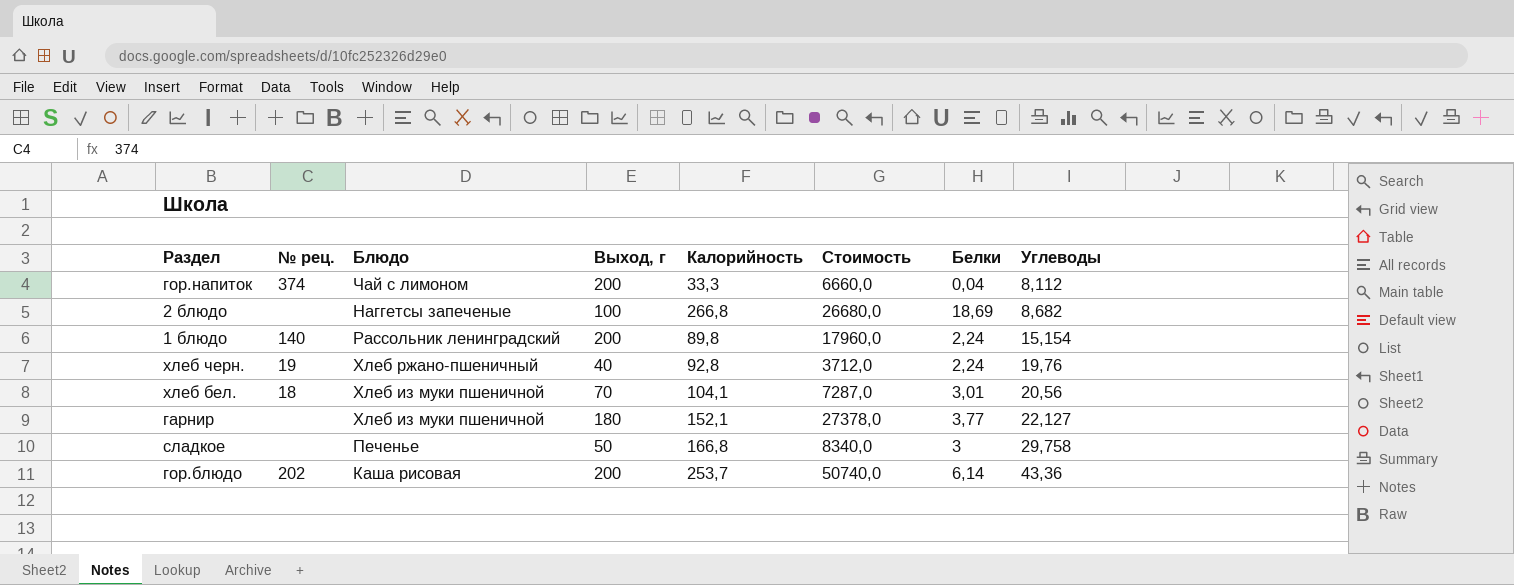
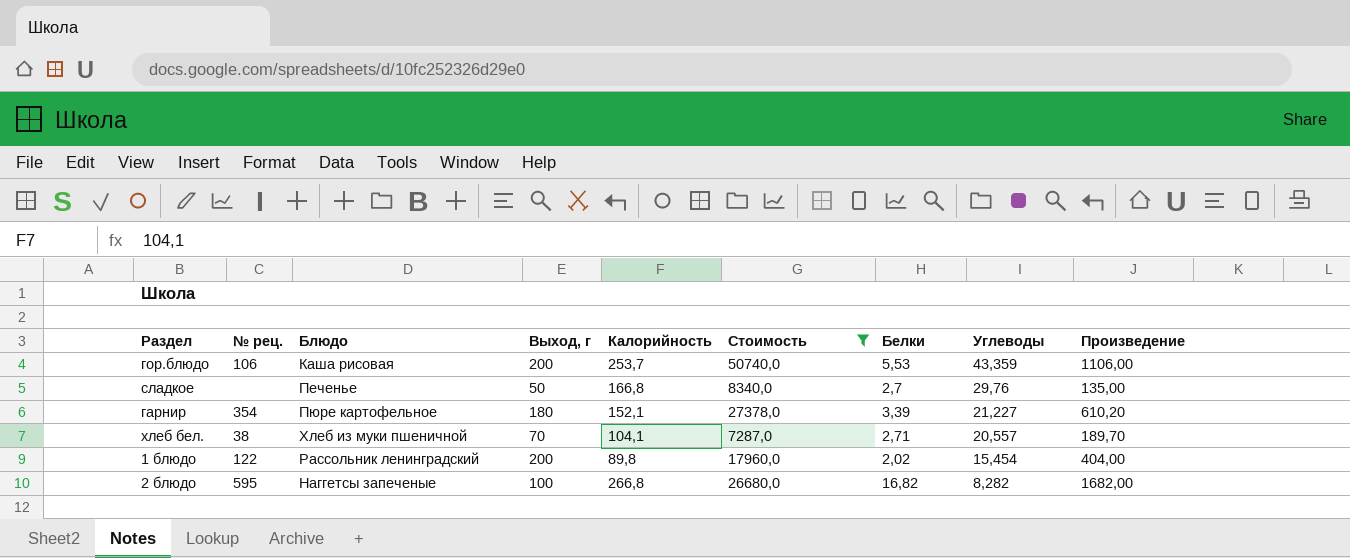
filter: none -> Стоимость >= 7287,0
row order: Углеводы ascending -> Углеводы descending
column Произведение | formula: none -> [Выход, г] * [Белки]
гор.блюдо | № рец.: 202 -> 106
гор.блюдо | Белки: 6,14 -> 5,53
гор.блюдо | Углеводы: 43,36 -> 43,359
сладкое | Белки: 3 -> 2,7
сладкое | Углеводы: 29,758 -> 29,76
гарнир | № рец.: none -> 354
гарнир | Блюдо: Хлеб из муки пшеничной -> Пюре картофельное
гарнир | Белки: 3,77 -> 3,39
гарнир | Углеводы: 22,127 -> 21,227
хлеб бел. | № рец.: 18 -> 38
хлеб бел. | Белки: 3,01 -> 2,71
хлеб бел. | Углеводы: 20,56 -> 20,557
1 блюдо | № рец.: 140 -> 122
1 блюдо | Белки: 2,24 -> 2,02
1 блюдо | Углеводы: 15,154 -> 15,454
2 блюдо | № рец.: none -> 595
2 блюдо | Белки: 18,69 -> 16,82
2 блюдо | Углеводы: 8,682 -> 8,282

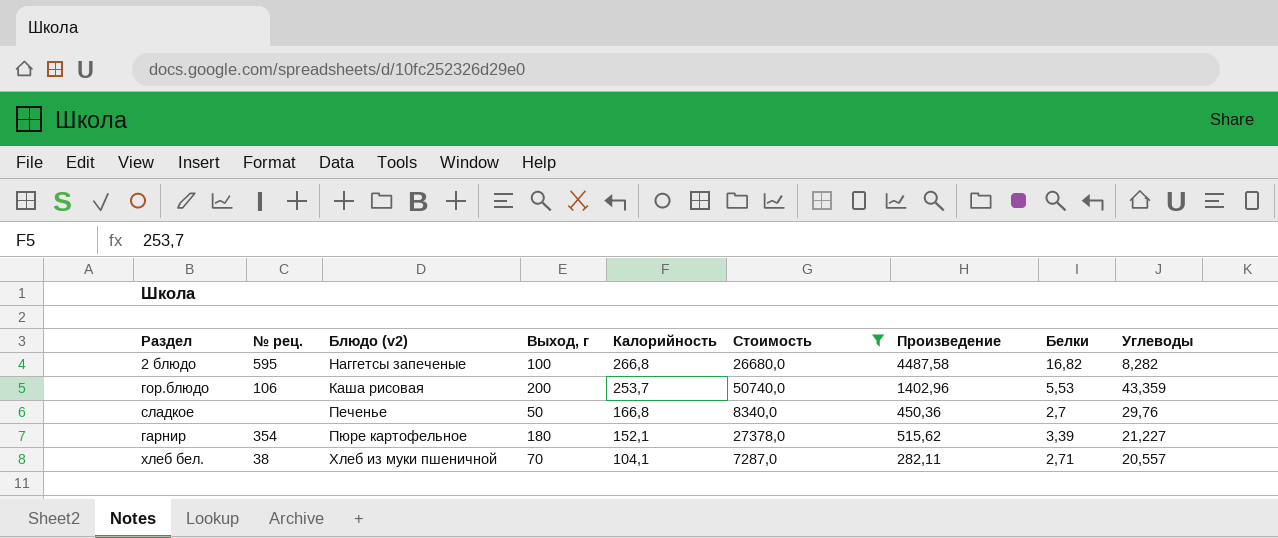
row order: Углеводы descending -> Калорийность descending
column name: Блюдо -> Блюдо (v2)
column Произведение | formula: [Выход, г] * [Белки] -> [Калорийность] * [Белки]
column Произведение | position: 9 -> 7
row 1 блюдо: 122 | Рассольник ленинградский | 200 | 89,8 | 17960,0 | 2,02 | 15,454 | 404,00 -> none

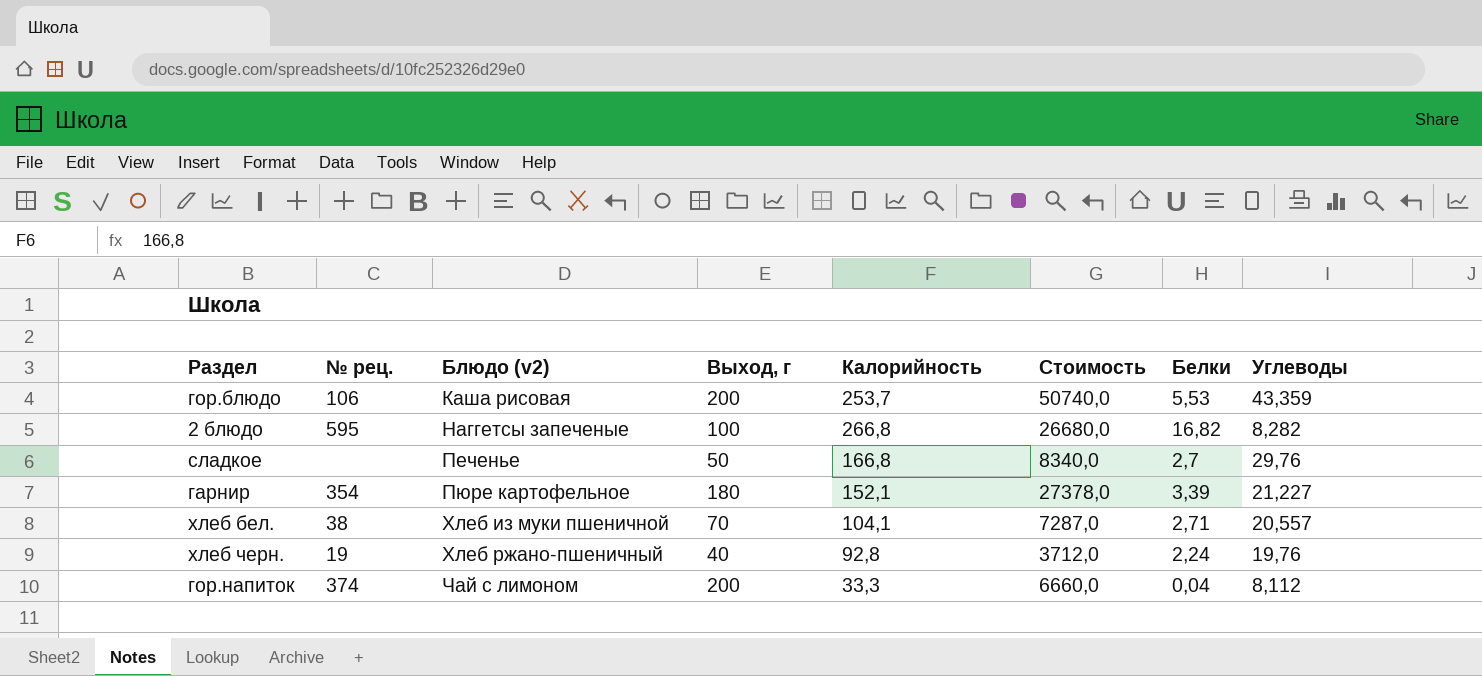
filter: Стоимость >= 7287,0 -> none
row order: Калорийность descending -> Блюдо (v2) ascending
column Произведение | formula: [Калорийность] * [Белки] -> none

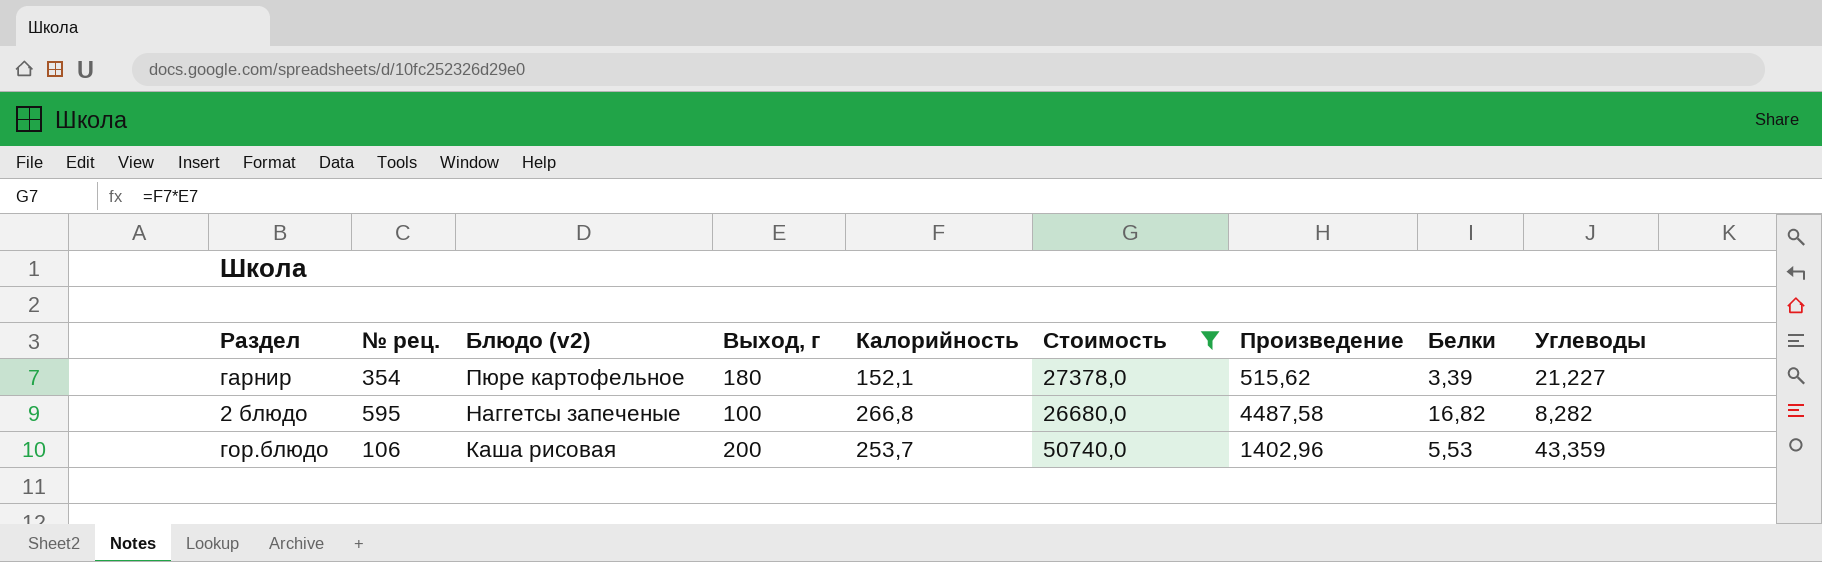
filter: none -> Стоимость >= 26680,0
row order: Блюдо (v2) ascending -> Блюдо (v2) descending
column Произведение | formula: none -> [Калорийность] * [Белки]

